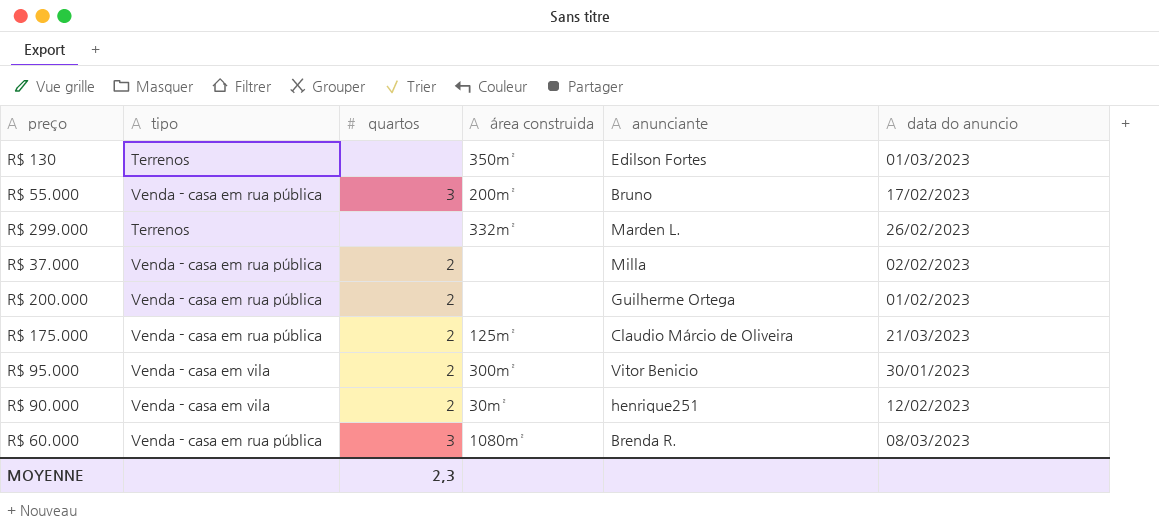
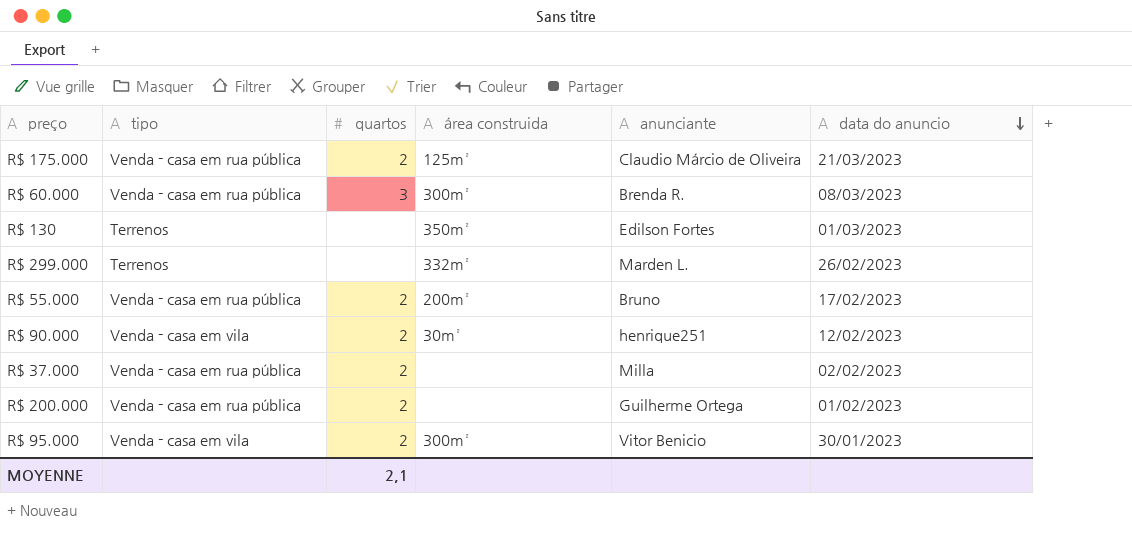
row order: none -> data do anuncio descending
R$ 60.000 | área construida: 1080m² -> 300m²
R$ 55.000 | quartos: 3 -> 2
MOYENNE | quartos: 2,3 -> 2,1

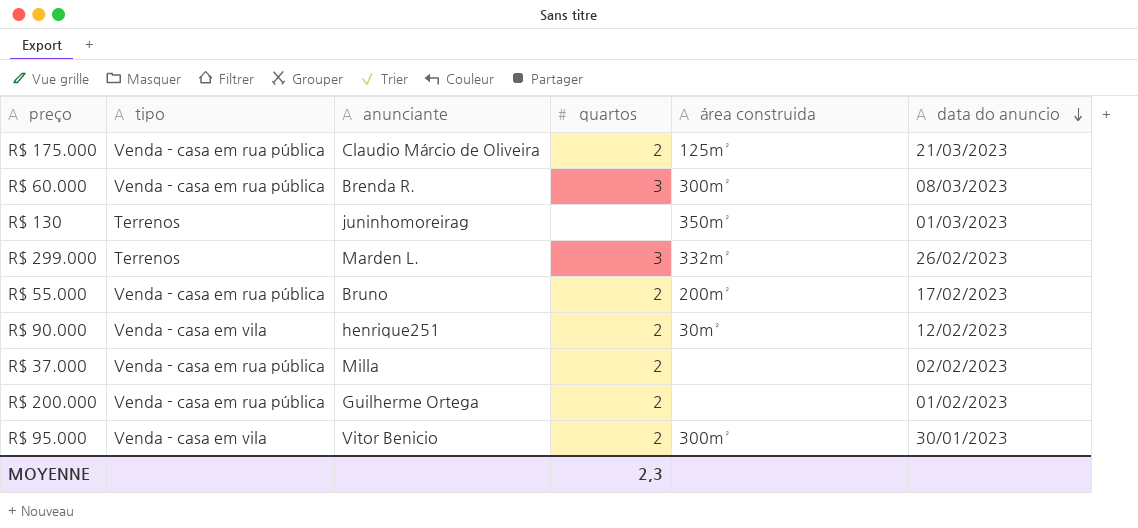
column anunciante | position: 5 -> 3
R$ 130 | anunciante: Edilson Fortes -> juninhomoreirag
R$ 299.000 | quartos: none -> 3
MOYENNE | quartos: 2,1 -> 2,3

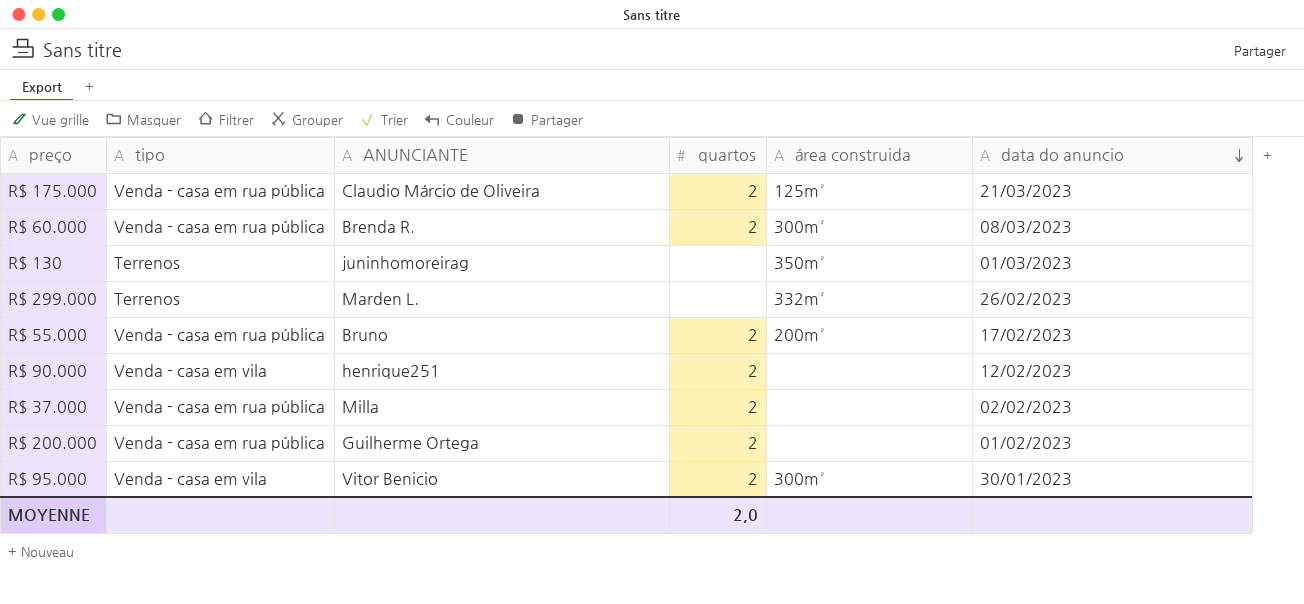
column name: anunciante -> ANUNCIANTE
R$ 60.000 | quartos: 3 -> 2
R$ 299.000 | quartos: 3 -> none
R$ 90.000 | área construida: 30m² -> none
MOYENNE | quartos: 2,3 -> 2,0

